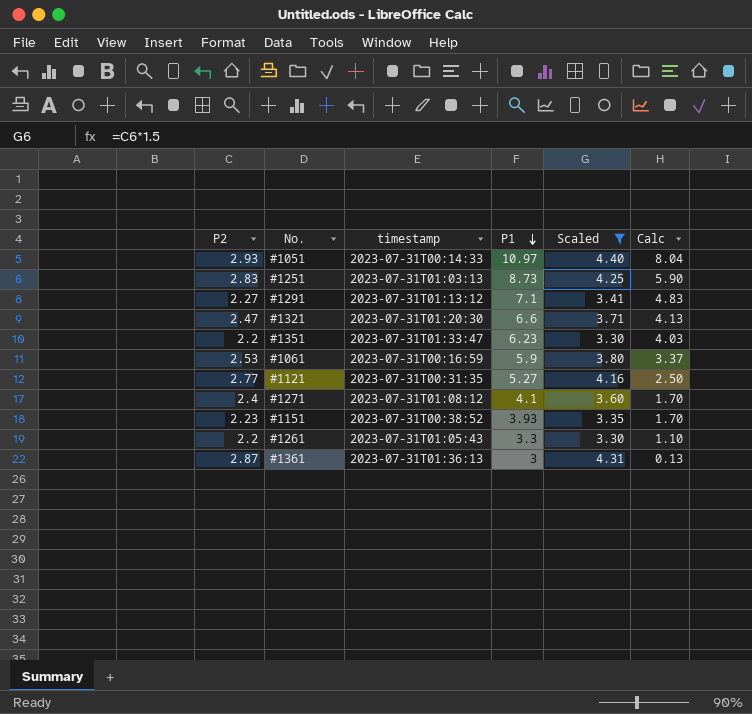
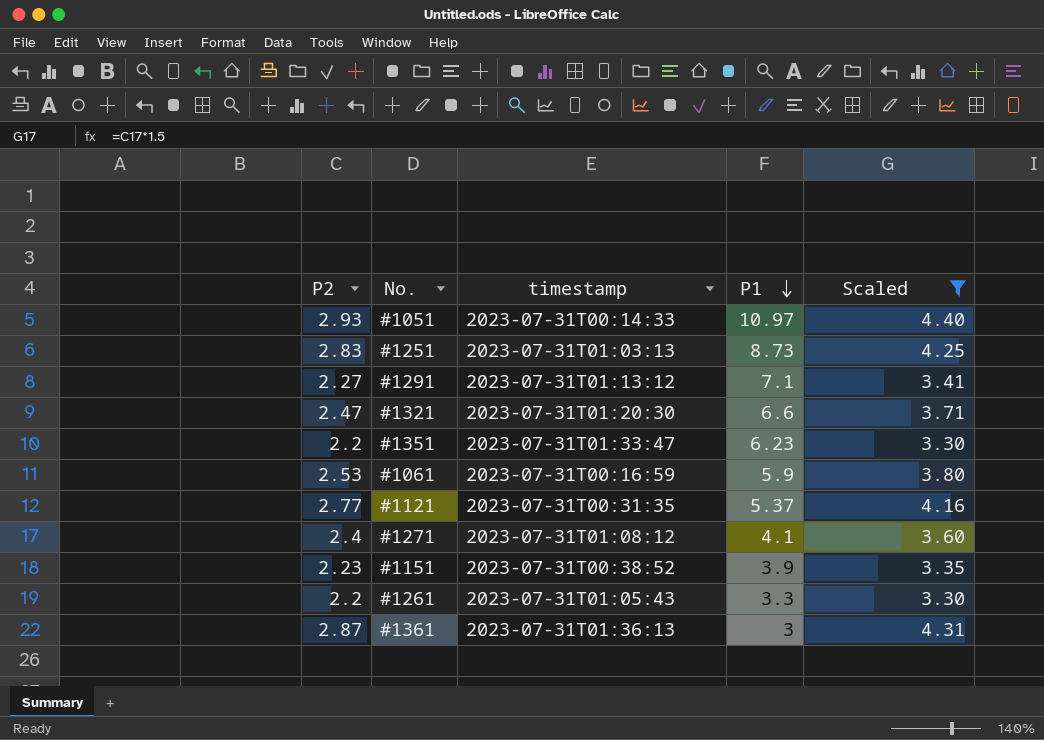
column Calc | formula: [P1] - [P2] -> none
#1121 | P1: 5.27 -> 5.37
#1151 | P1: 3.93 -> 3.9

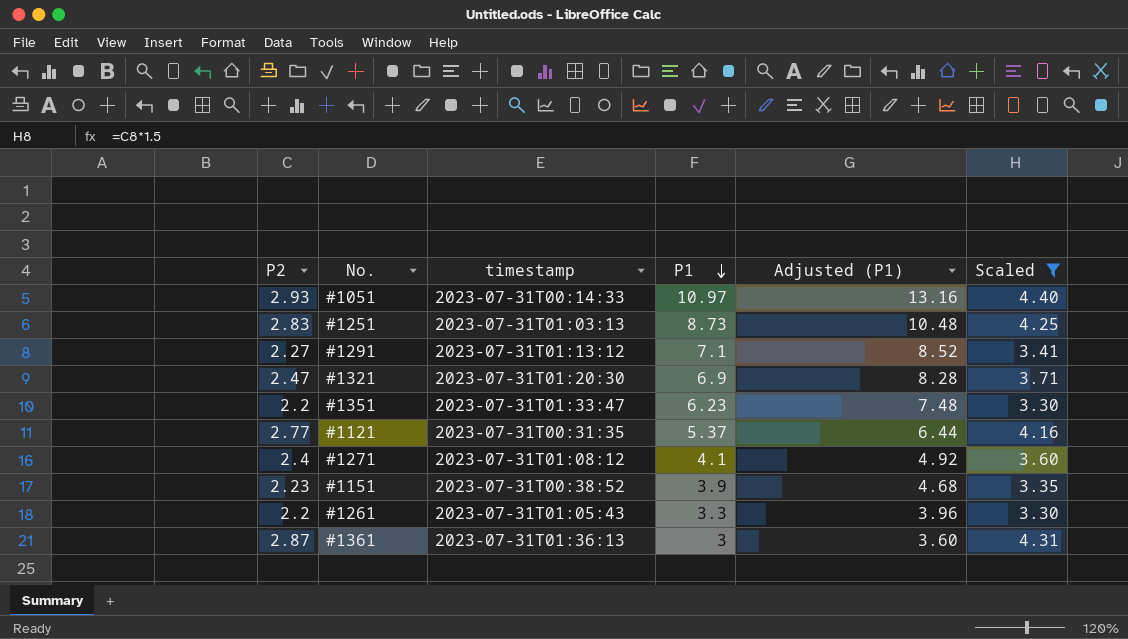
column Adjusted (P1) | formula: none -> [P1] * 1.2
row #1061: 2.53 | 2023-07-31T00:16:59 | 5.9 | 3.80 -> none
#1321 | P1: 6.6 -> 6.9

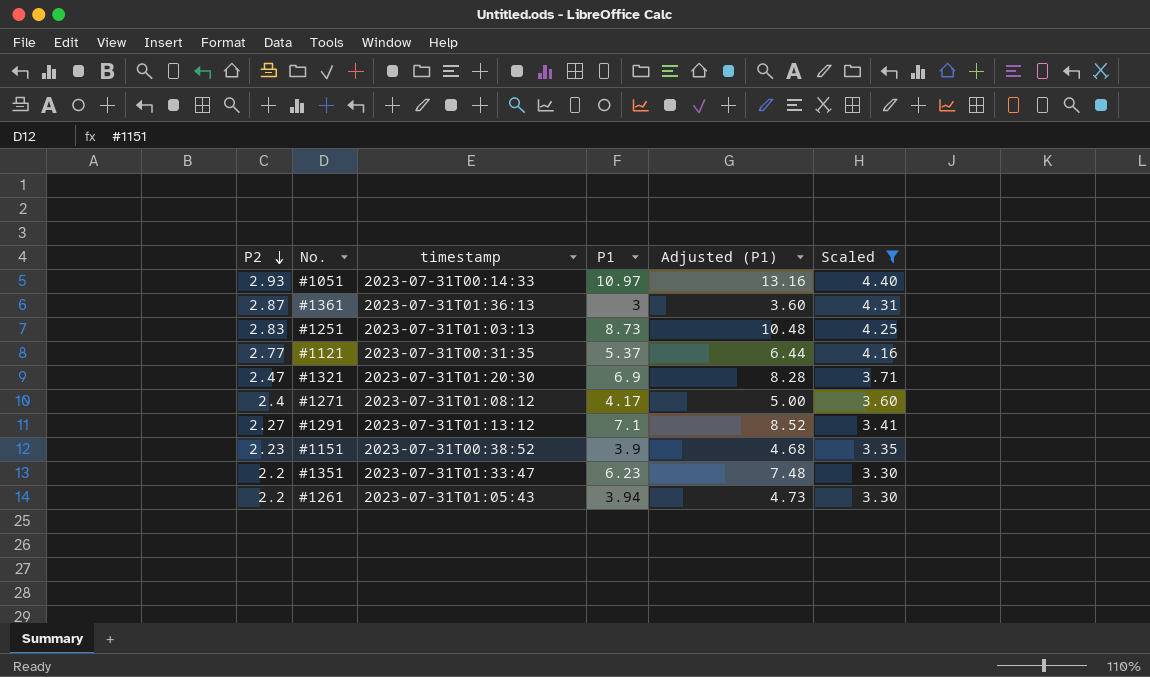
row order: P1 descending -> P2 descending
#1271 | P1: 4.1 -> 4.17
#1271 | Adjusted (P1): 4.92 -> 5.00
#1261 | P1: 3.3 -> 3.94
#1261 | Adjusted (P1): 3.96 -> 4.73

